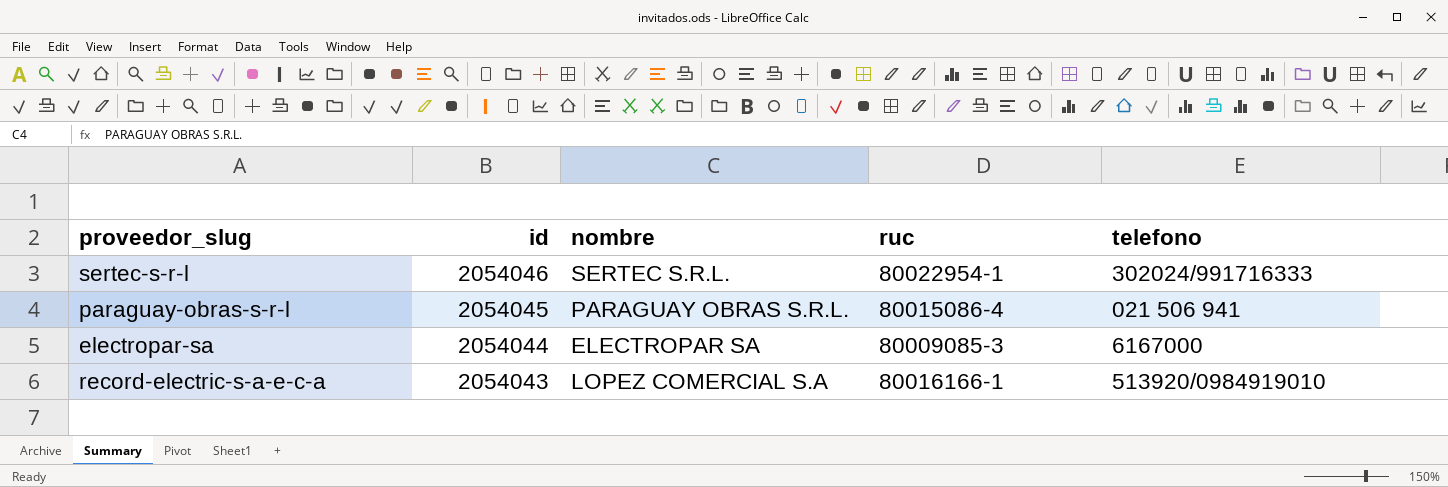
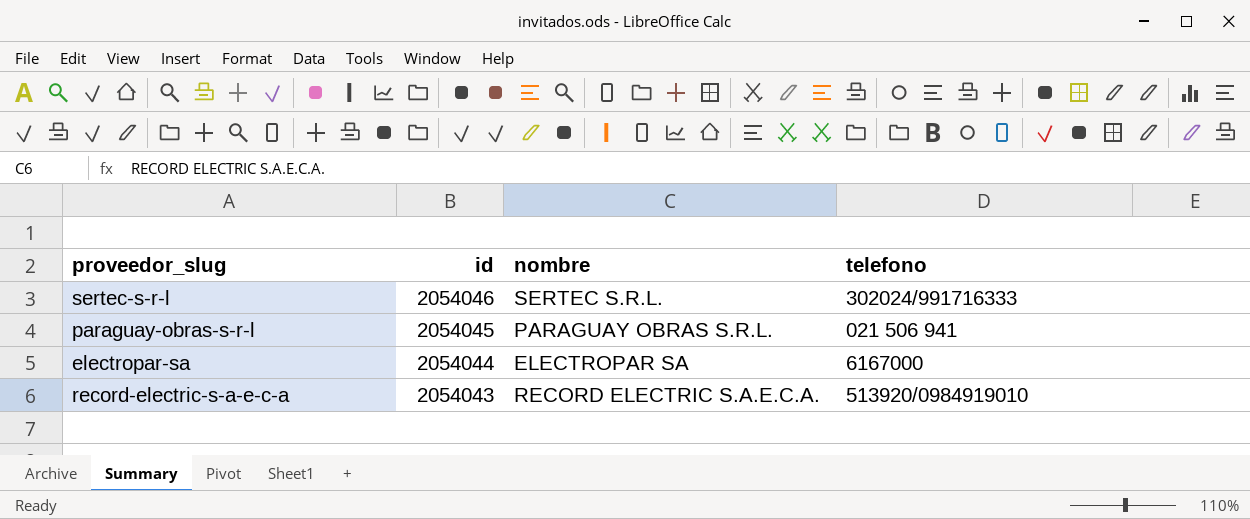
column ruc | position: 4 -> none
record-electric-s-a-e-c-a | nombre: LOPEZ COMERCIAL S.A -> RECORD ELECTRIC S.A.E.C.A.

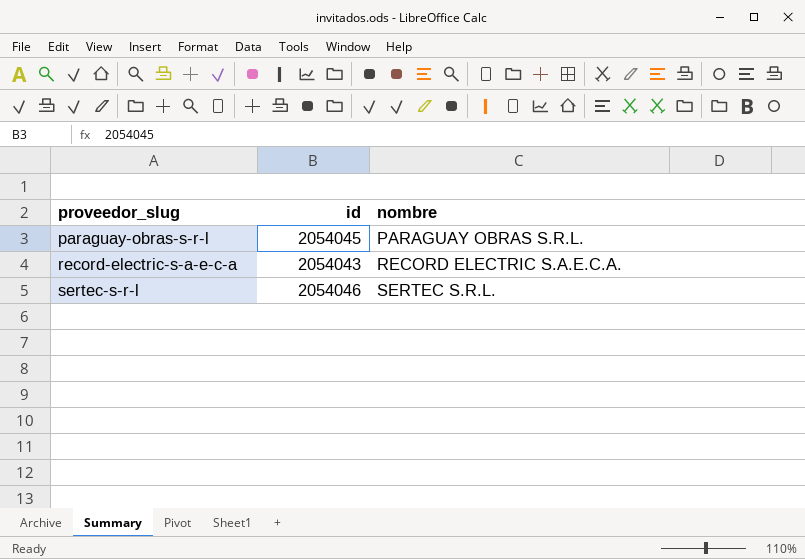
row order: id descending -> proveedor_slug ascending
column telefono | position: 4 -> none
row electropar-sa: 2054044 | ELECTROPAR SA | 6167000 -> none

